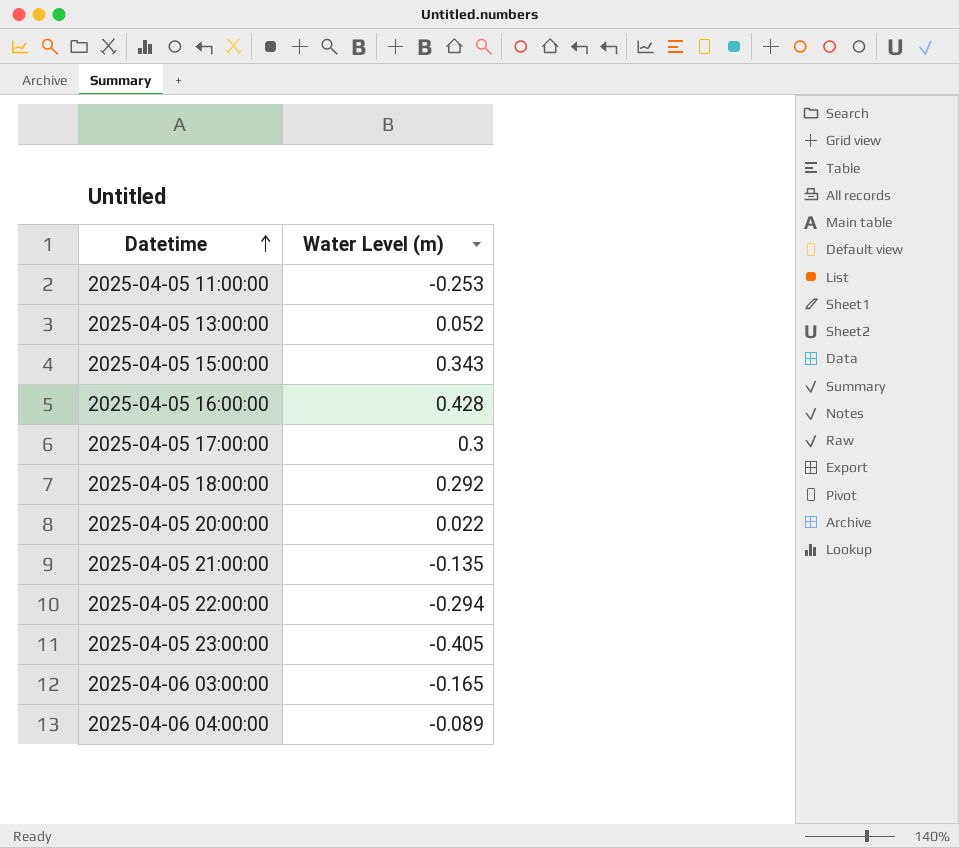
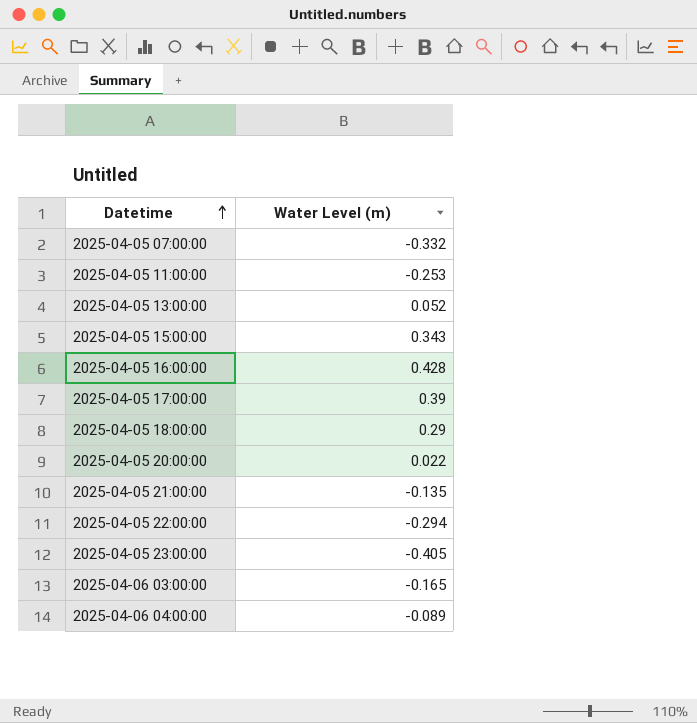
row 2025-04-05 07:00:00: none -> -0.332
2025-04-05 17:00:00 | Water Level (m): 0.3 -> 0.39
2025-04-05 18:00:00 | Water Level (m): 0.292 -> 0.29

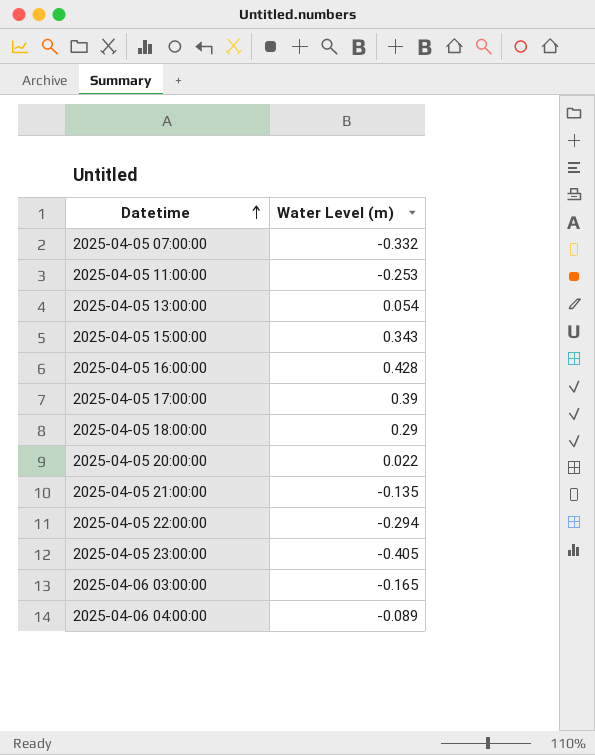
2025-04-05 13:00:00 | Water Level (m): 0.052 -> 0.054

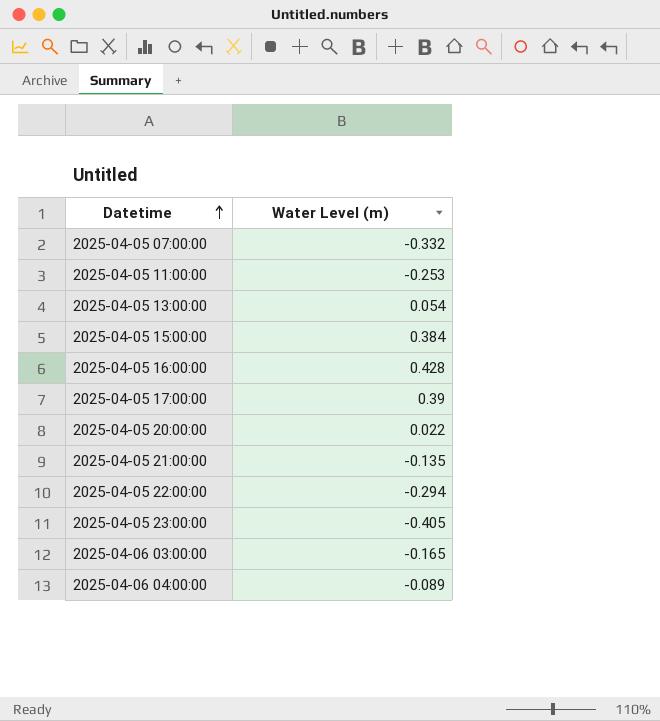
row 2025-04-05 18:00:00: 0.29 -> none
2025-04-05 15:00:00 | Water Level (m): 0.343 -> 0.384

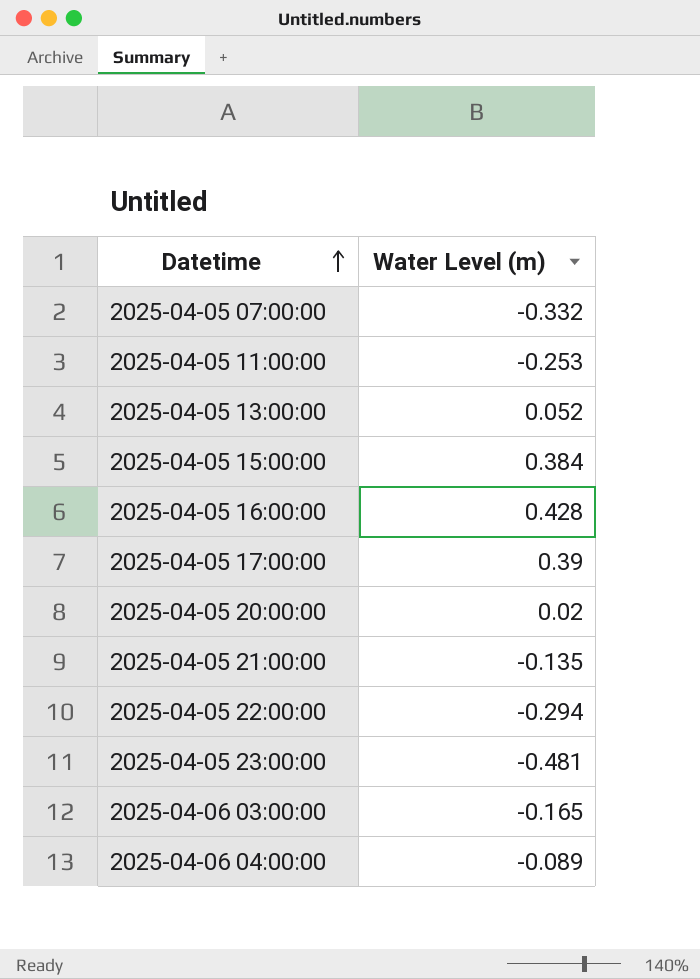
2025-04-05 13:00:00 | Water Level (m): 0.054 -> 0.052
2025-04-05 20:00:00 | Water Level (m): 0.022 -> 0.02
2025-04-05 23:00:00 | Water Level (m): -0.405 -> -0.481

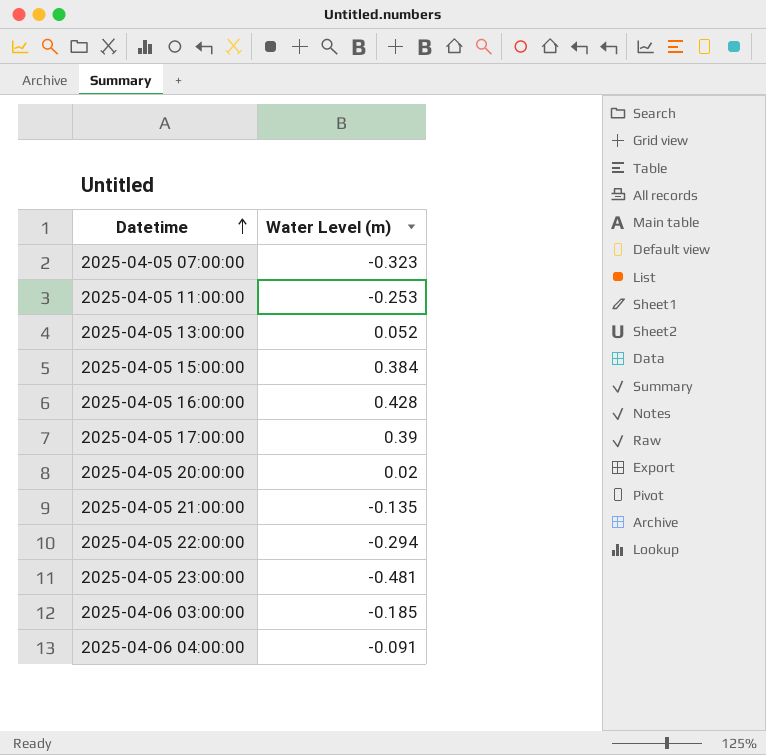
2025-04-05 07:00:00 | Water Level (m): -0.332 -> -0.323
2025-04-06 03:00:00 | Water Level (m): -0.165 -> -0.185
2025-04-06 04:00:00 | Water Level (m): -0.089 -> -0.091

